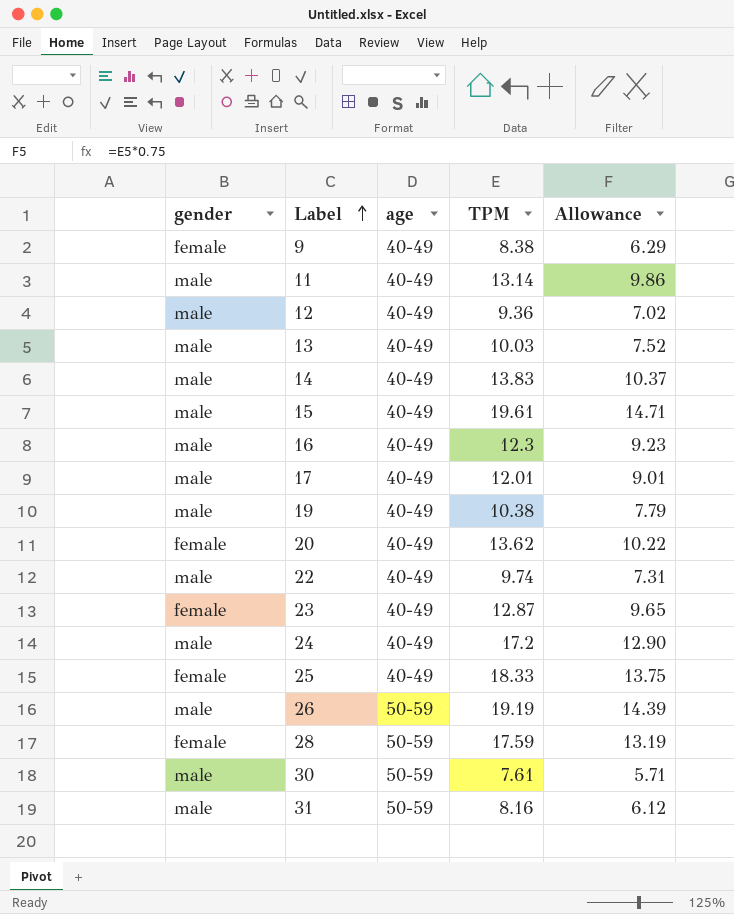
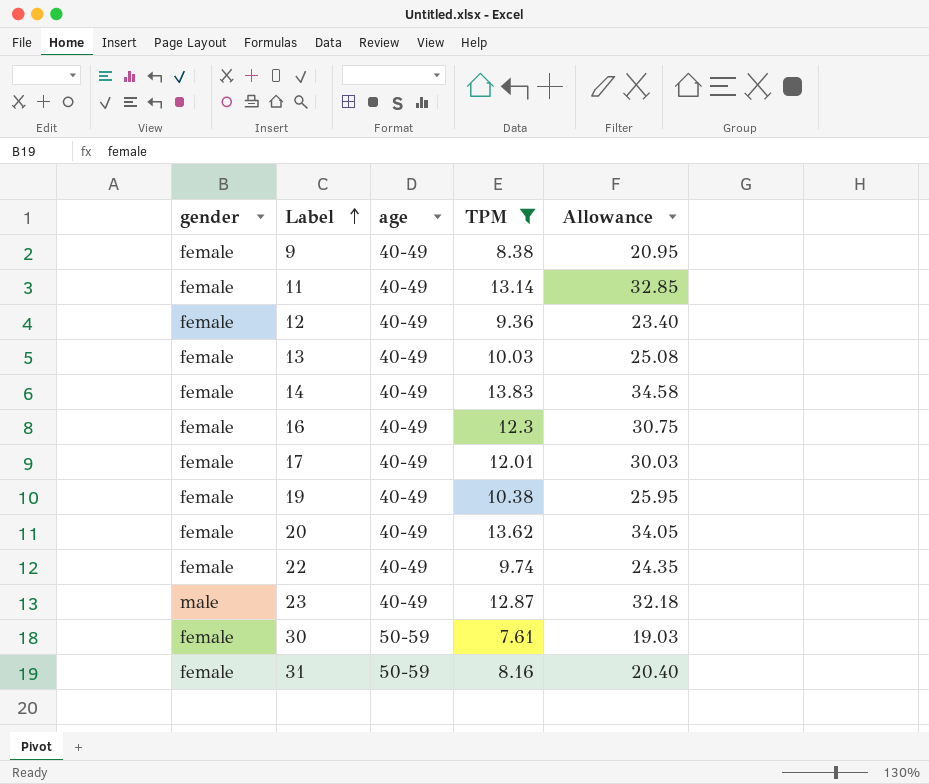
filter: none -> TPM <= 13.83
column Allowance | formula: [TPM] * 0.75 -> [TPM] * 2.5
11 | gender: male -> female
12 | gender: male -> female
13 | gender: male -> female
14 | gender: male -> female
16 | gender: male -> female
17 | gender: male -> female
19 | gender: male -> female
22 | gender: male -> female
23 | gender: female -> male
30 | gender: male -> female
31 | gender: male -> female

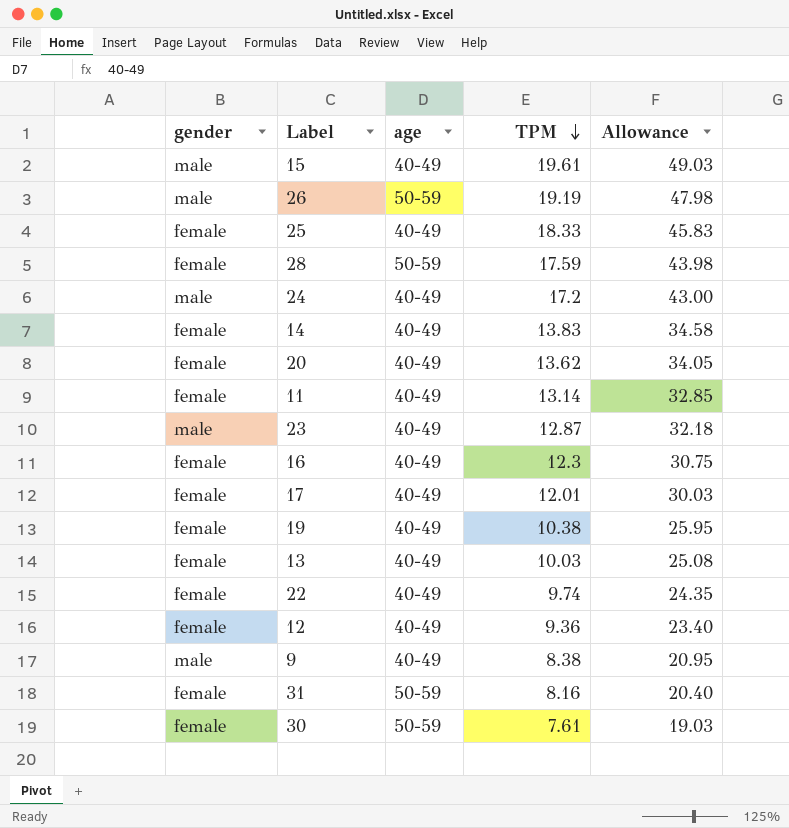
filter: TPM <= 13.83 -> none
row order: Label ascending -> TPM descending
9 | gender: female -> male

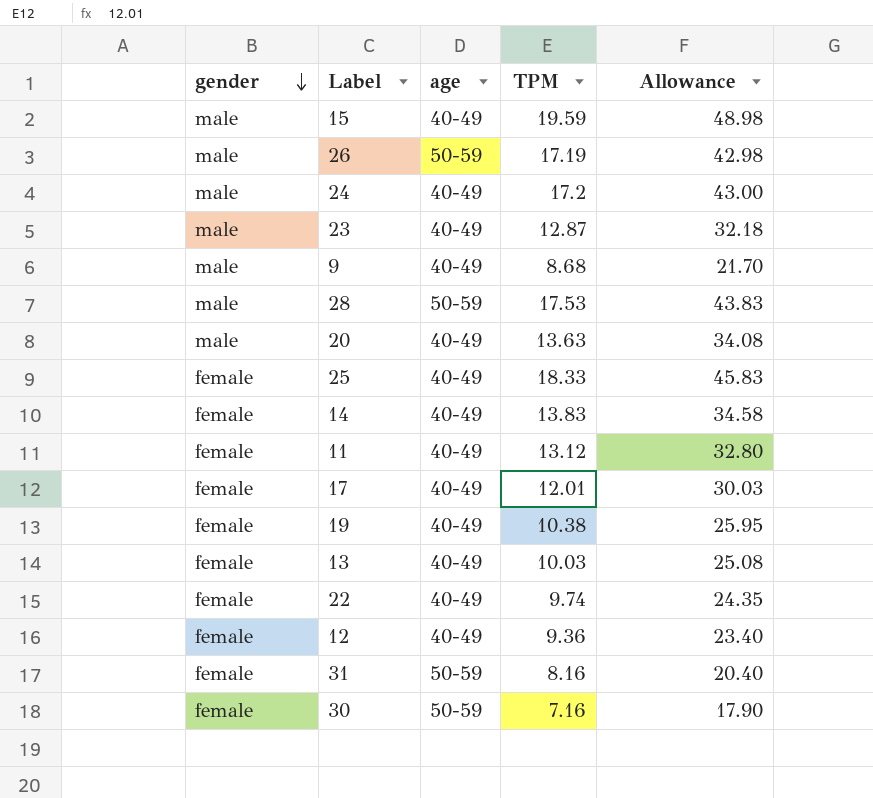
row order: TPM descending -> gender descending
row 16: female | 40-49 | 12.3 | 30.75 -> none
15 | TPM: 19.61 -> 19.59
15 | Allowance: 49.03 -> 48.98
26 | TPM: 19.19 -> 17.19
26 | Allowance: 47.98 -> 42.98
9 | TPM: 8.38 -> 8.68
9 | Allowance: 20.95 -> 21.70
28 | gender: female -> male
28 | TPM: 17.59 -> 17.53
28 | Allowance: 43.98 -> 43.83
20 | gender: female -> male
20 | TPM: 13.62 -> 13.63
20 | Allowance: 34.05 -> 34.08
11 | TPM: 13.14 -> 13.12
11 | Allowance: 32.85 -> 32.80
30 | TPM: 7.61 -> 7.16
30 | Allowance: 19.03 -> 17.90

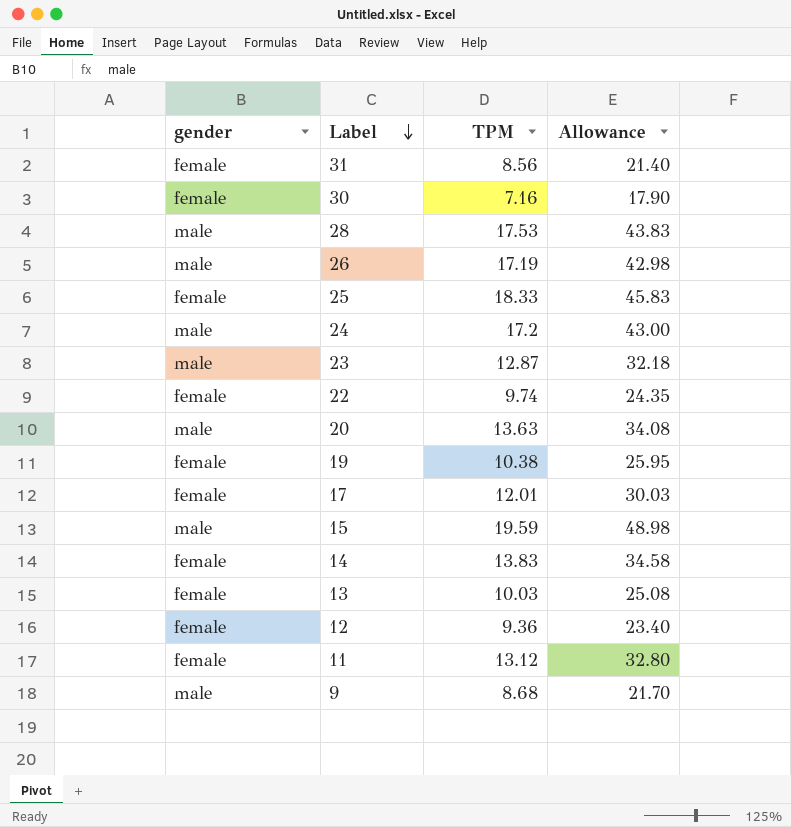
row order: gender descending -> Label descending
column age | position: 3 -> none
31 | TPM: 8.16 -> 8.56
31 | Allowance: 20.40 -> 21.40

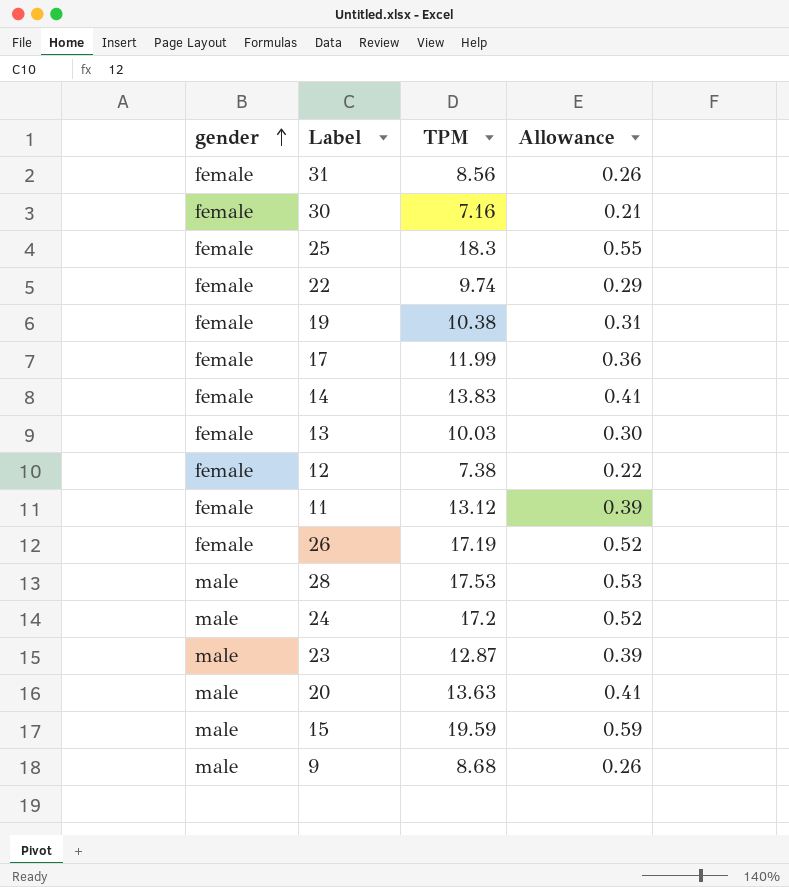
row order: Label descending -> gender ascending
column Allowance | formula: [TPM] * 2.5 -> [TPM] * 0.03
25 | TPM: 18.33 -> 18.3
17 | TPM: 12.01 -> 11.99
12 | TPM: 9.36 -> 7.38
26 | gender: male -> female

